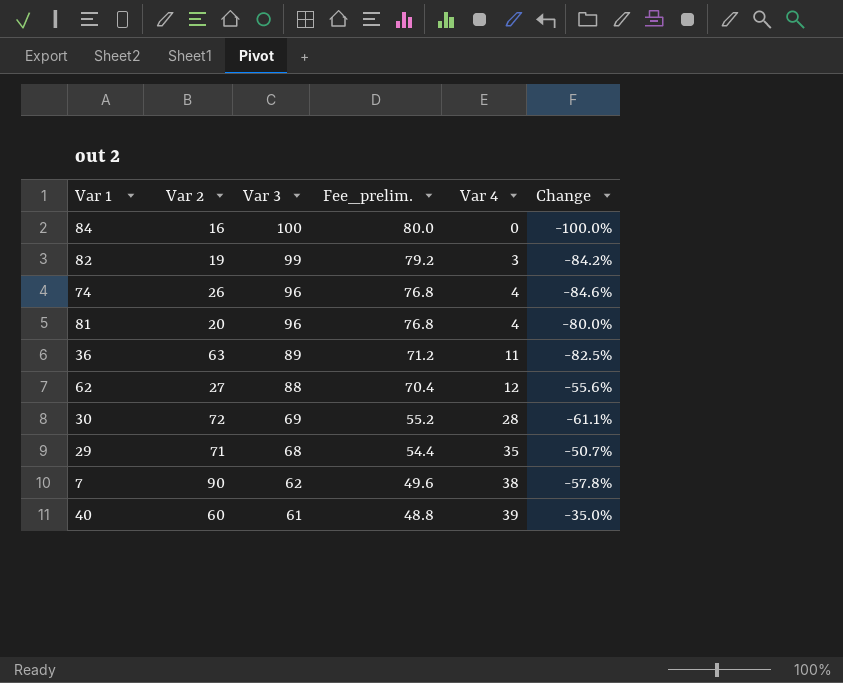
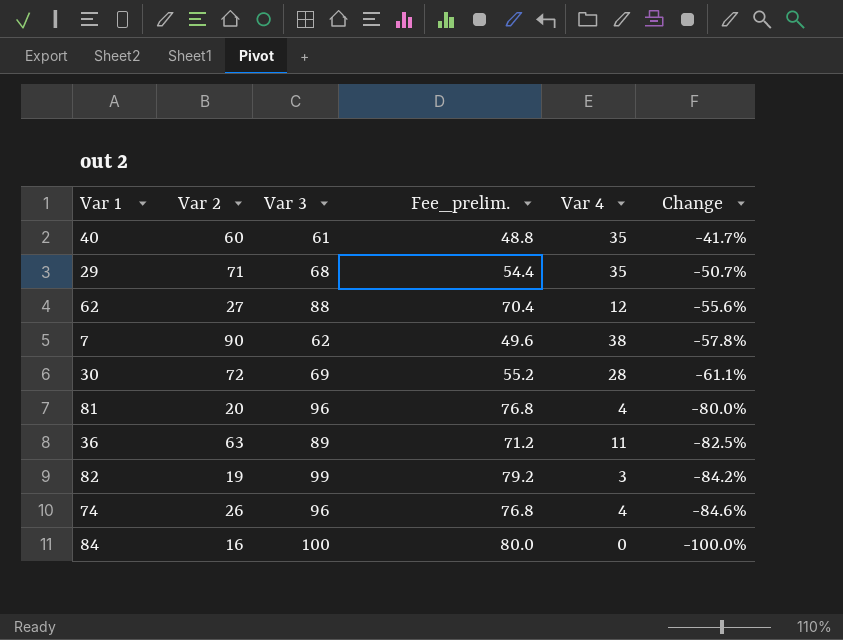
row order: Var 3 descending -> Change descending
40 | Var 4: 39 -> 35
40 | Change: -35.0% -> -41.7%

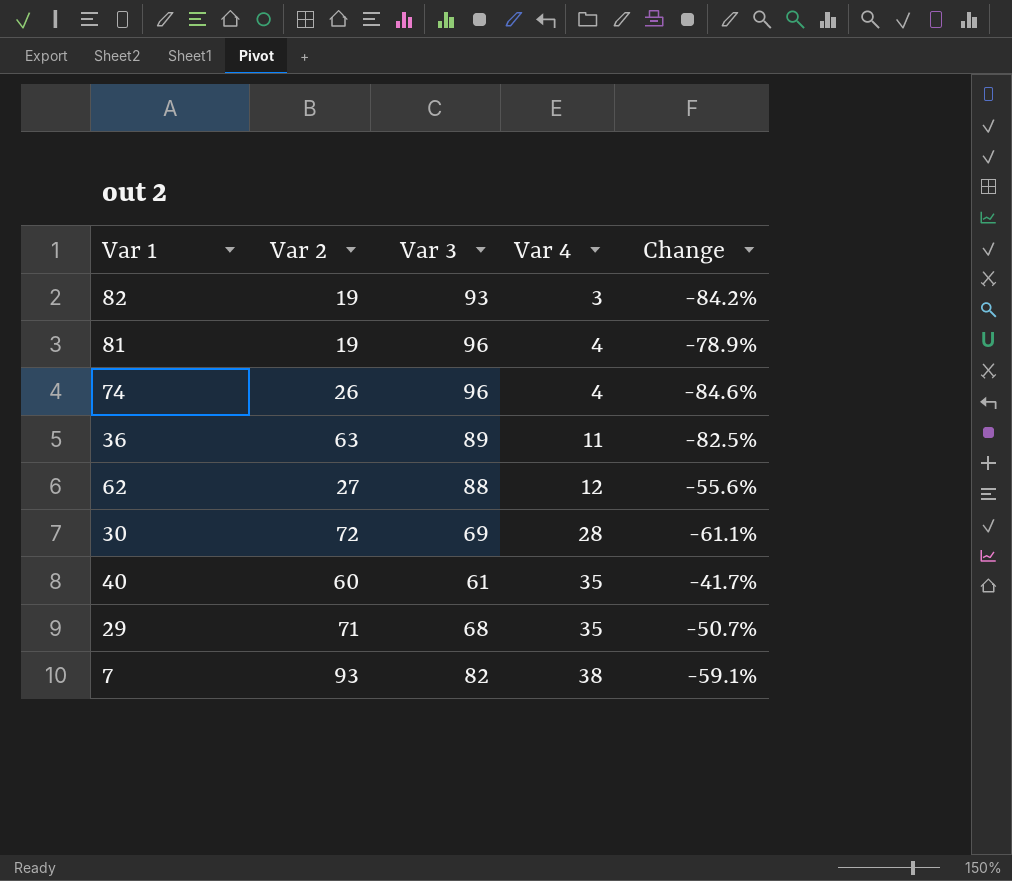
row order: Change descending -> Var 4 ascending
column Fee_prelim. | formula: [Var 3] * 0.8 -> none
row 84: 16 | 100 | 80.0 | 0 | -100.0% -> none
82 | Var 3: 99 -> 93
81 | Var 2: 20 -> 19
81 | Change: -80.0% -> -78.9%
7 | Var 2: 90 -> 93
7 | Var 3: 62 -> 82
7 | Change: -57.8% -> -59.1%

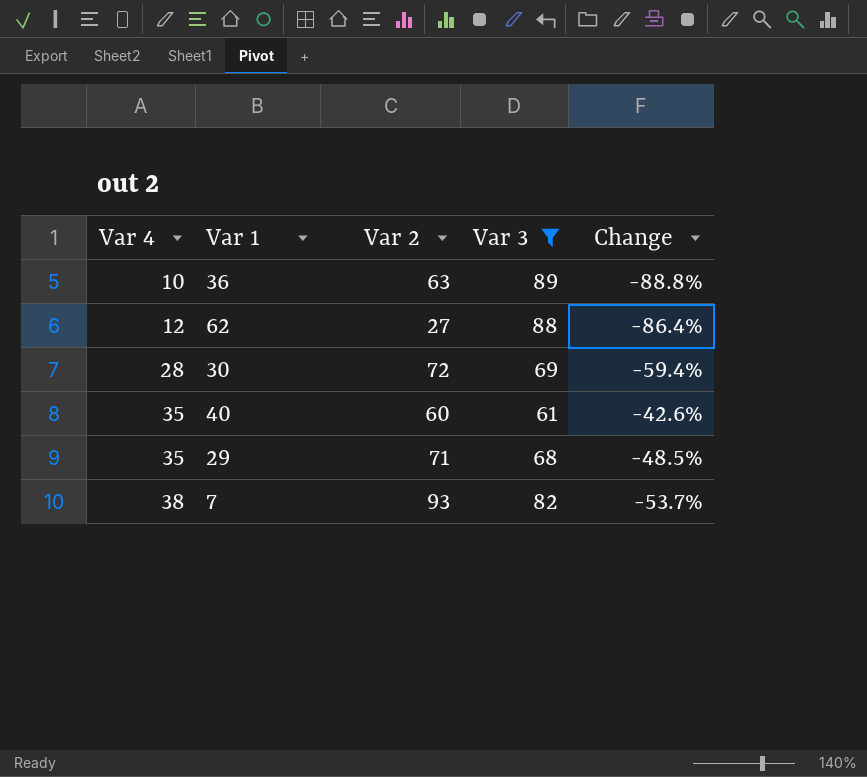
filter: none -> Var 3 <= 89
column Var 4 | position: 4 -> 1
column Change | formula: ([Var 4] - [Var 2]) / [Var 2] -> ([Var 4] - [Var 3]) / [Var 3]
36 | Var 4: 11 -> 10

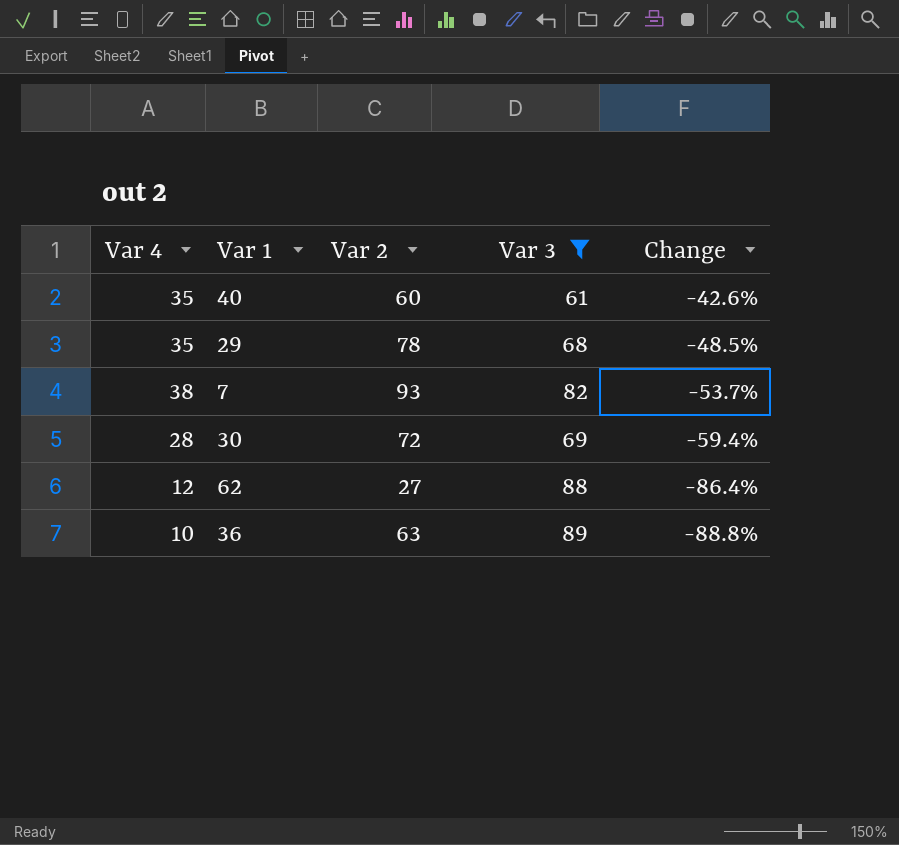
row order: Var 4 ascending -> Change descending
29 | Var 2: 71 -> 78

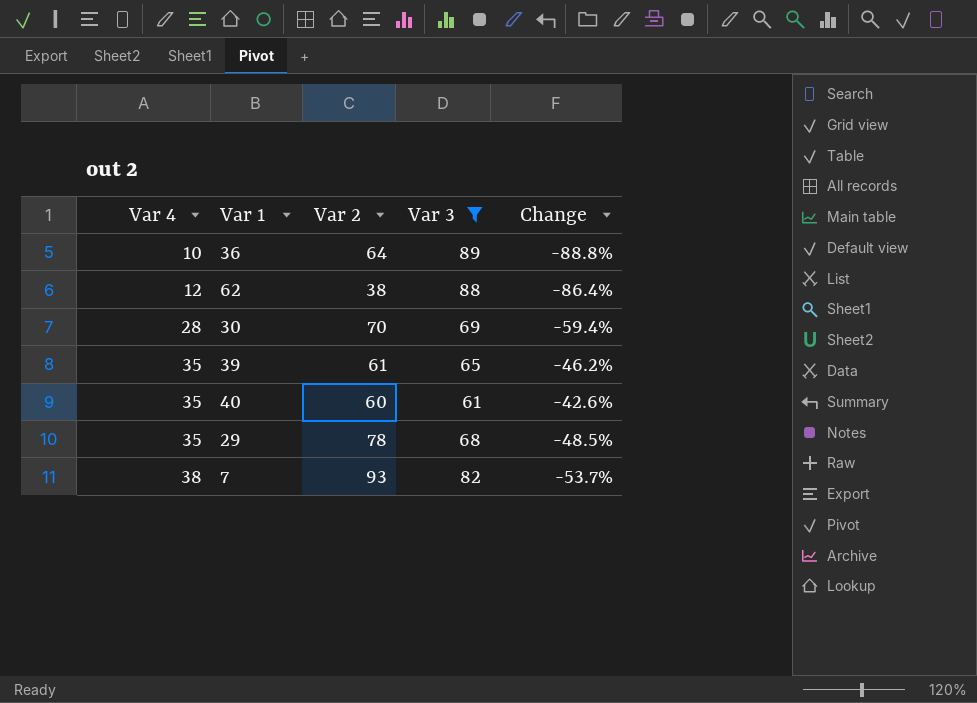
row order: Change descending -> Var 4 ascending
36 | Var 2: 63 -> 64
62 | Var 2: 27 -> 38
30 | Var 2: 72 -> 70
row 39: none -> 35 | 61 | 65 | -46.2%

